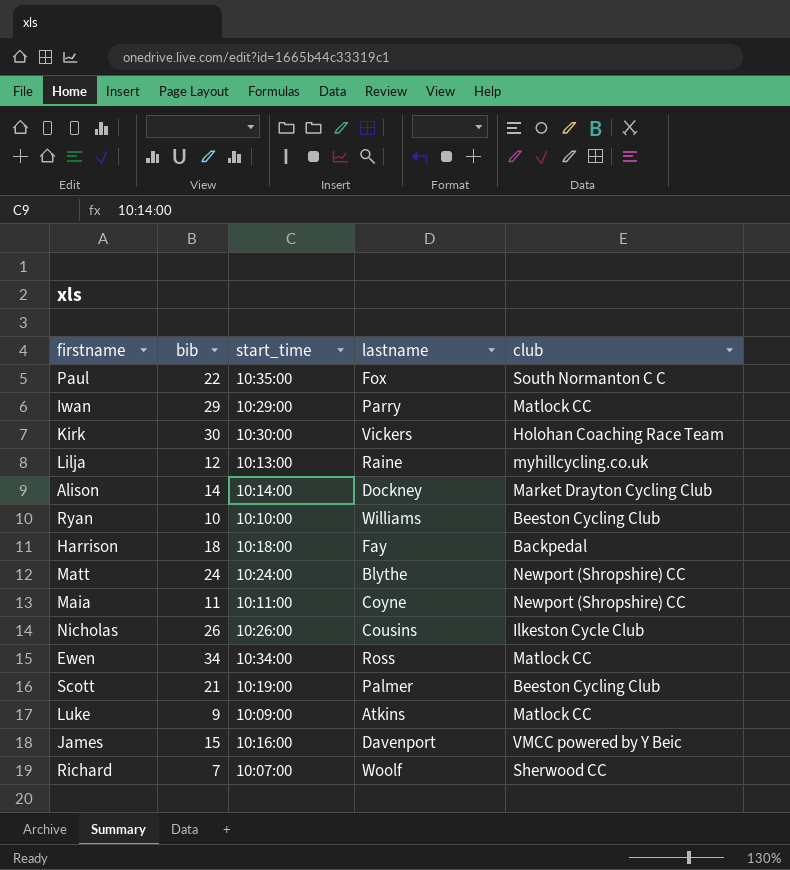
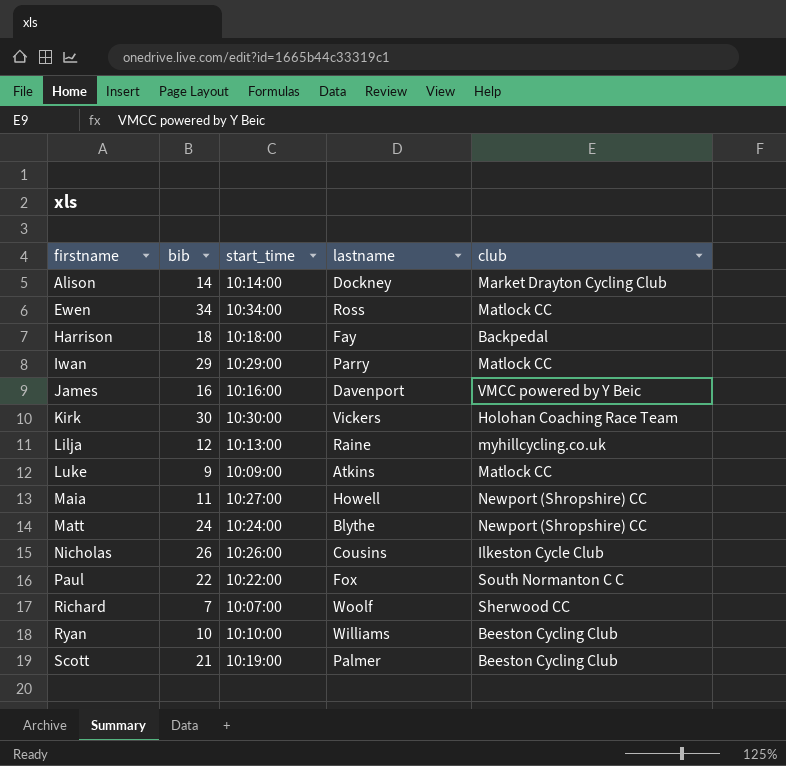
row order: none -> firstname ascending
James | bib: 15 -> 16
Maia | start_time: 10:11:00 -> 10:27:00
Maia | lastname: Coyne -> Howell
Paul | start_time: 10:35:00 -> 10:22:00

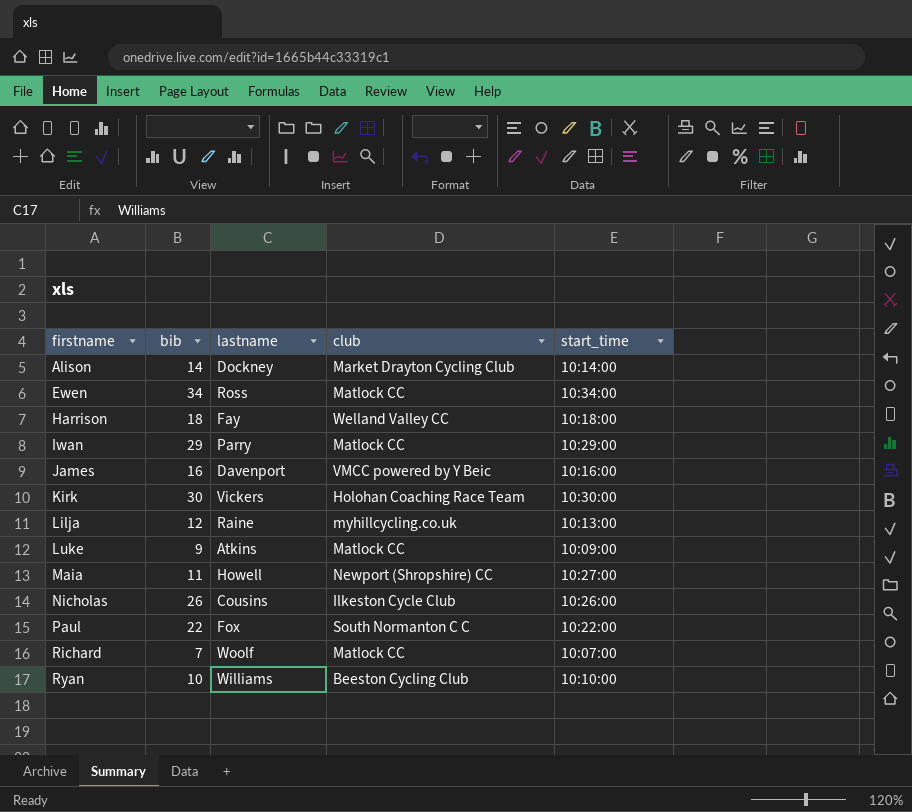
column start_time | position: 3 -> 5
row Matt: 24 | 10:24:00 | Blythe | Newport (Shropshire) CC -> none
row Scott: 21 | 10:19:00 | Palmer | Beeston Cycling Club -> none
Harrison | club: Backpedal -> Welland Valley CC
Richard | club: Sherwood CC -> Matlock CC

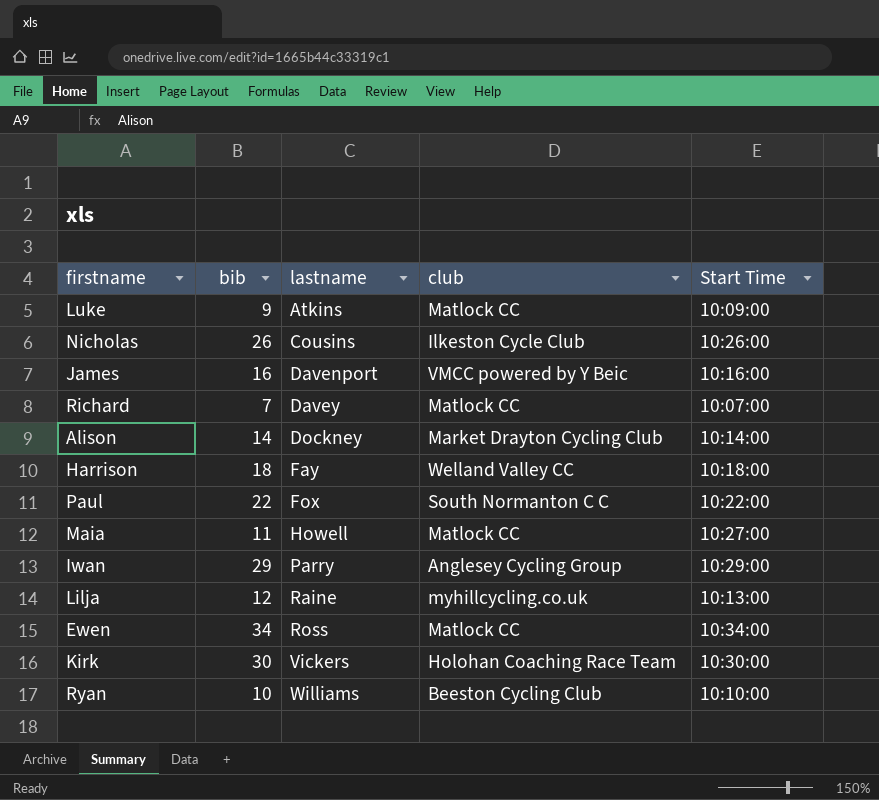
row order: firstname ascending -> lastname ascending
column name: start_time -> Start Time
Richard | lastname: Woolf -> Davey
Maia | club: Newport (Shropshire) CC -> Matlock CC
Iwan | club: Matlock CC -> Anglesey Cycling Group

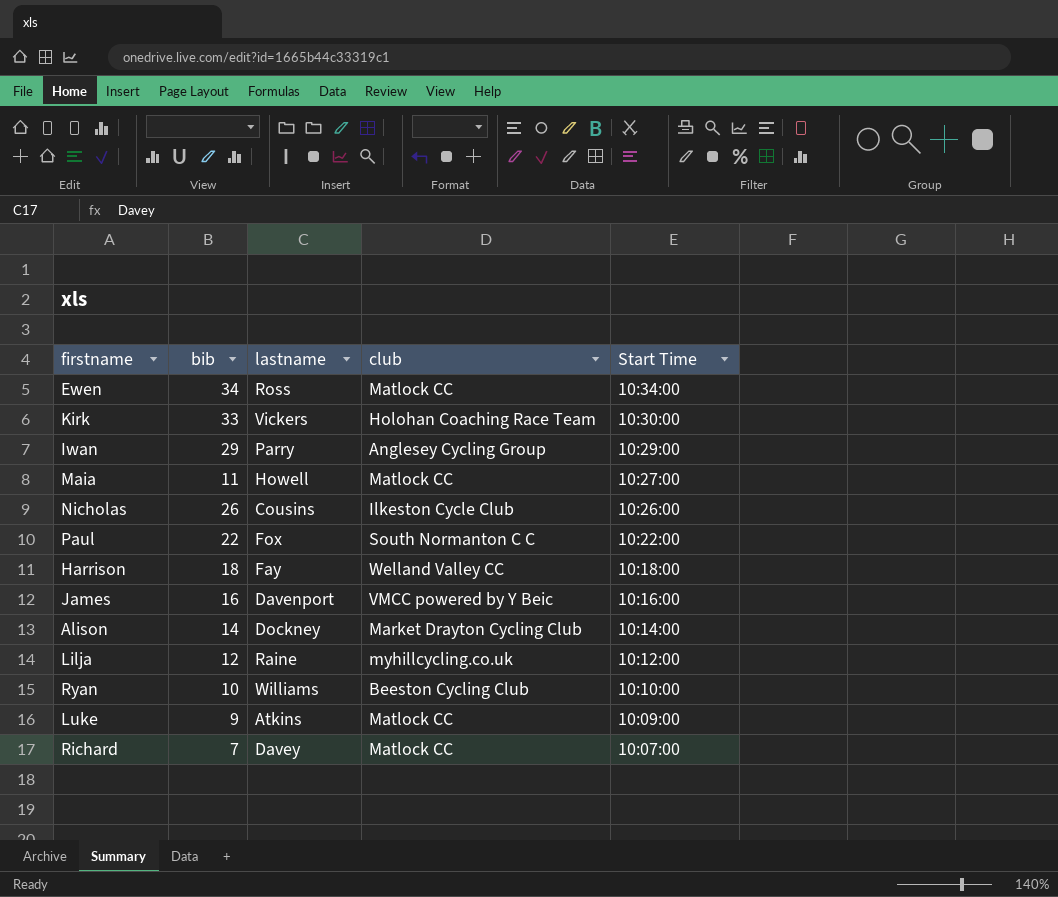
row order: lastname ascending -> Start Time descending
Kirk | bib: 30 -> 33
Lilja | Start Time: 10:13:00 -> 10:12:00

